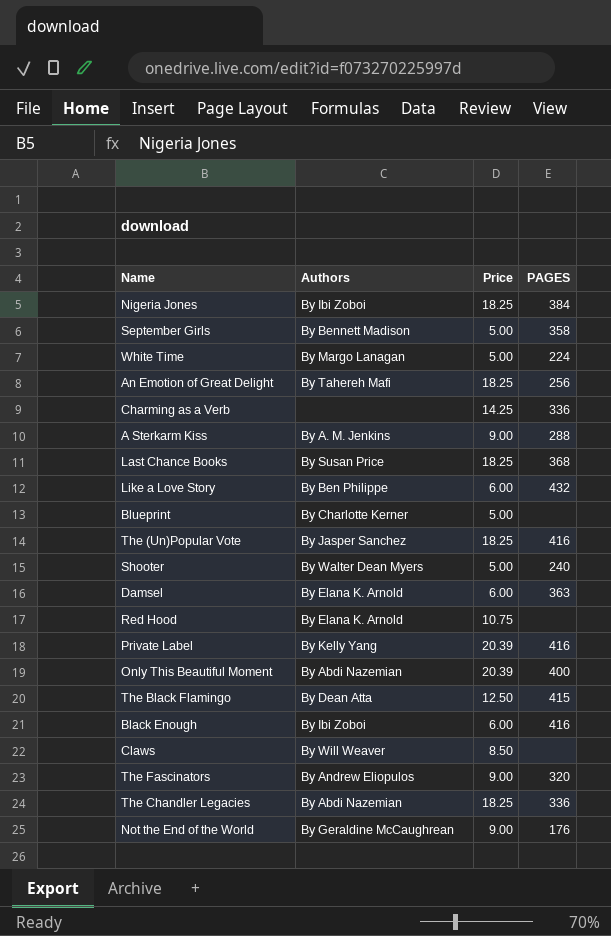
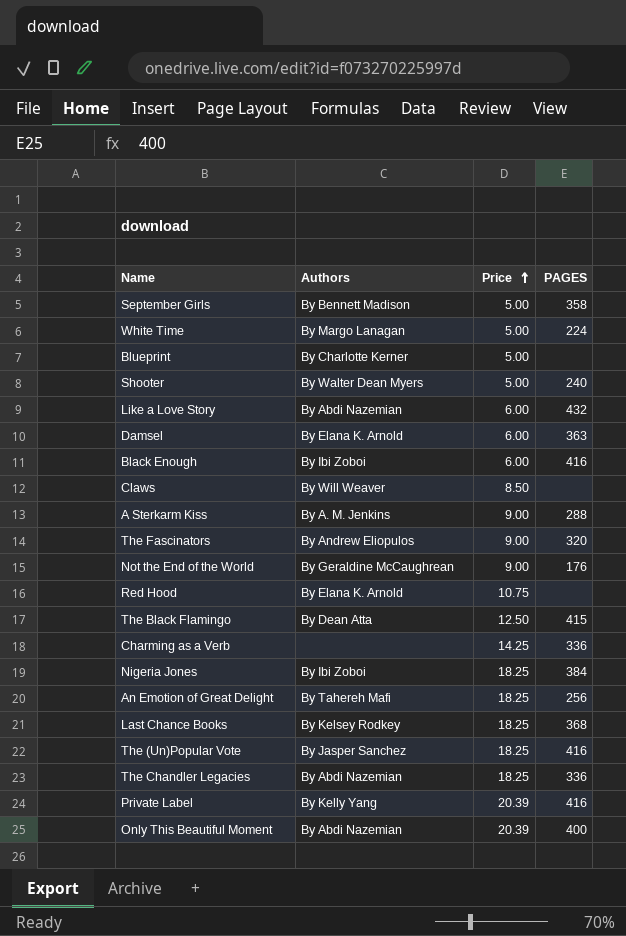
row order: none -> Price ascending
Like a Love Story | Authors: By Ben Philippe -> By Abdi Nazemian
Last Chance Books | Authors: By Susan Price -> By Kelsey Rodkey

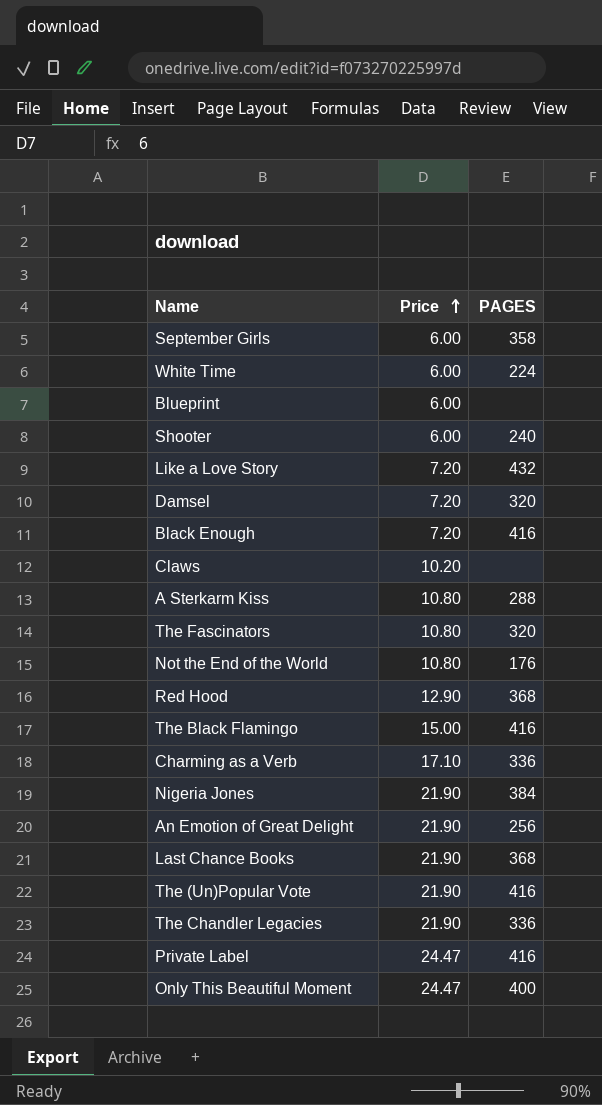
column Authors | position: 2 -> none
September Girls | Price: 5.00 -> 6.00
White Time | Price: 5.00 -> 6.00
Blueprint | Price: 5.00 -> 6.00
Shooter | Price: 5.00 -> 6.00
Like a Love Story | Price: 6.00 -> 7.20
Damsel | Price: 6.00 -> 7.20
Damsel | PAGES: 363 -> 320
Black Enough | Price: 6.00 -> 7.20
Claws | Price: 8.50 -> 10.20
A Sterkarm Kiss | Price: 9.00 -> 10.80
The Fascinators | Price: 9.00 -> 10.80
Not the End of the World | Price: 9.00 -> 10.80
Red Hood | Price: 10.75 -> 12.90
Red Hood | PAGES: none -> 368
The Black Flamingo | Price: 12.50 -> 15.00
The Black Flamingo | PAGES: 415 -> 416
Charming as a Verb | Price: 14.25 -> 17.10
Nigeria Jones | Price: 18.25 -> 21.90
An Emotion of Great Delight | Price: 18.25 -> 21.90
Last Chance Books | Price: 18.25 -> 21.90
The (Un)Popular Vote | Price: 18.25 -> 21.90
The Chandler Legacies | Price: 18.25 -> 21.90
Private Label | Price: 20.39 -> 24.47
Only This Beautiful Moment | Price: 20.39 -> 24.47

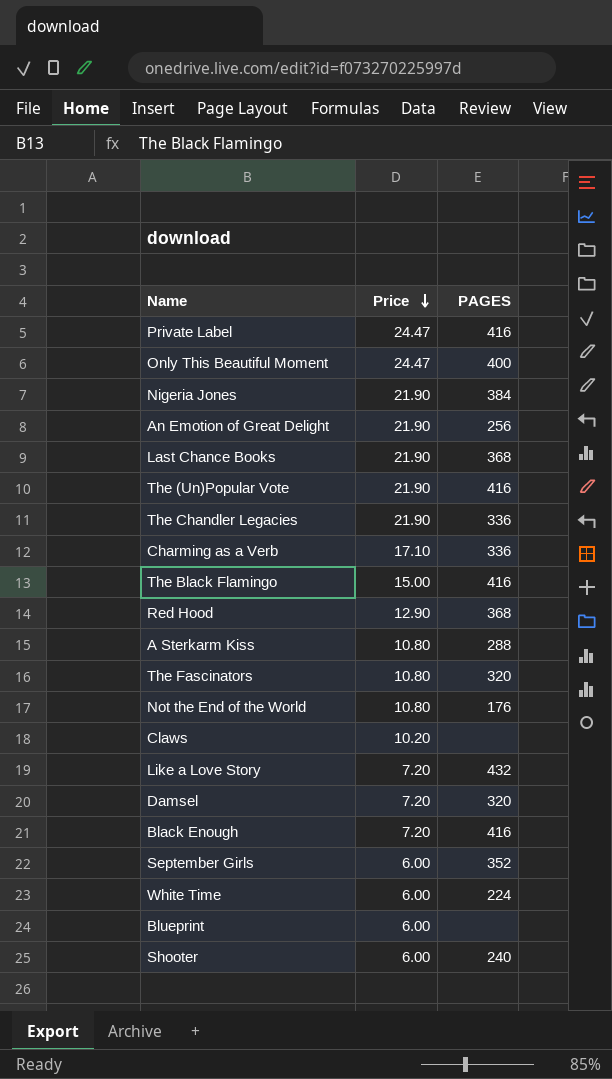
row order: Price ascending -> Price descending
September Girls | PAGES: 358 -> 352

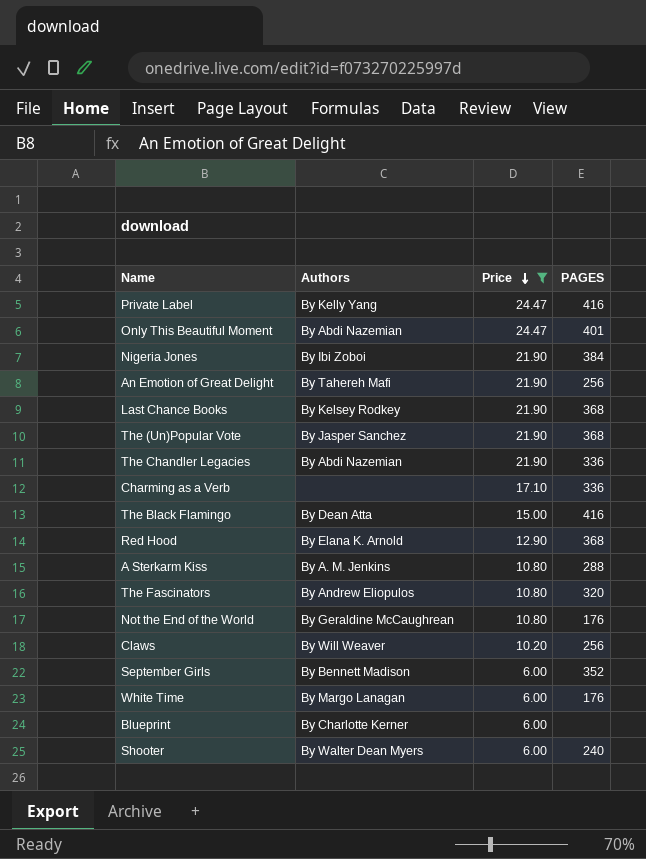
filter: none -> Price != 7.20
column Authors | position: none -> 2
Only This Beautiful Moment | PAGES: 400 -> 401
The (Un)Popular Vote | PAGES: 416 -> 368
Claws | PAGES: none -> 256
White Time | PAGES: 224 -> 176

